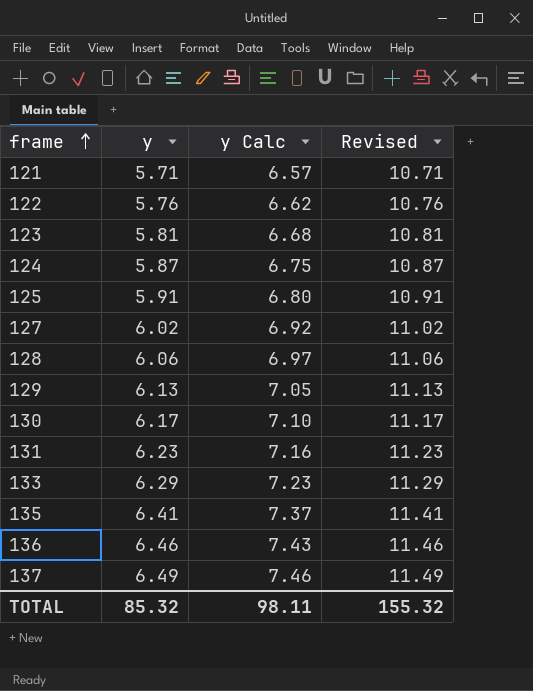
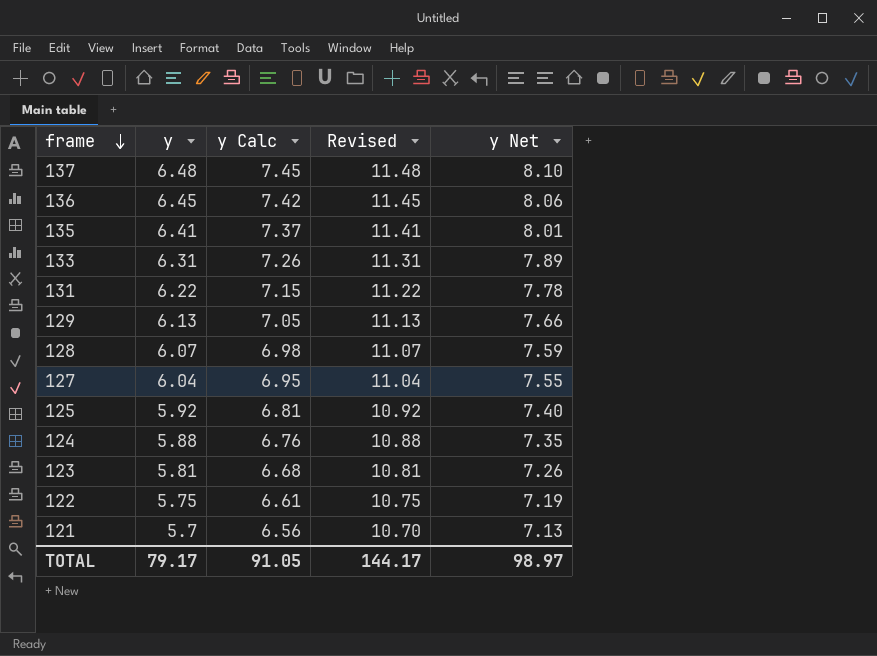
row order: frame ascending -> frame descending
column y Net | formula: none -> [y] * 1.25
row 130: 6.17 | 7.10 | 11.17 -> none
137 | y: 6.49 -> 6.48
137 | y Calc: 7.46 -> 7.45
137 | Revised: 11.49 -> 11.48
136 | y: 6.46 -> 6.45
136 | y Calc: 7.43 -> 7.42
136 | Revised: 11.46 -> 11.45
133 | y: 6.29 -> 6.31
133 | y Calc: 7.23 -> 7.26
133 | Revised: 11.29 -> 11.31
131 | y: 6.23 -> 6.22
131 | y Calc: 7.16 -> 7.15
131 | Revised: 11.23 -> 11.22
128 | y: 6.06 -> 6.07
128 | y Calc: 6.97 -> 6.98
128 | Revised: 11.06 -> 11.07
127 | y: 6.02 -> 6.04
127 | y Calc: 6.92 -> 6.95
127 | Revised: 11.02 -> 11.04
125 | y: 5.91 -> 5.92
125 | y Calc: 6.80 -> 6.81
125 | Revised: 10.91 -> 10.92
124 | y: 5.87 -> 5.88
124 | y Calc: 6.75 -> 6.76
124 | Revised: 10.87 -> 10.88
122 | y: 5.76 -> 5.75
122 | y Calc: 6.62 -> 6.61
122 | Revised: 10.76 -> 10.75
121 | y: 5.71 -> 5.7
121 | y Calc: 6.57 -> 6.56
121 | Revised: 10.71 -> 10.70
TOTAL | y: 85.32 -> 79.17
TOTAL | y Calc: 98.11 -> 91.05
TOTAL | Revised: 155.32 -> 144.17

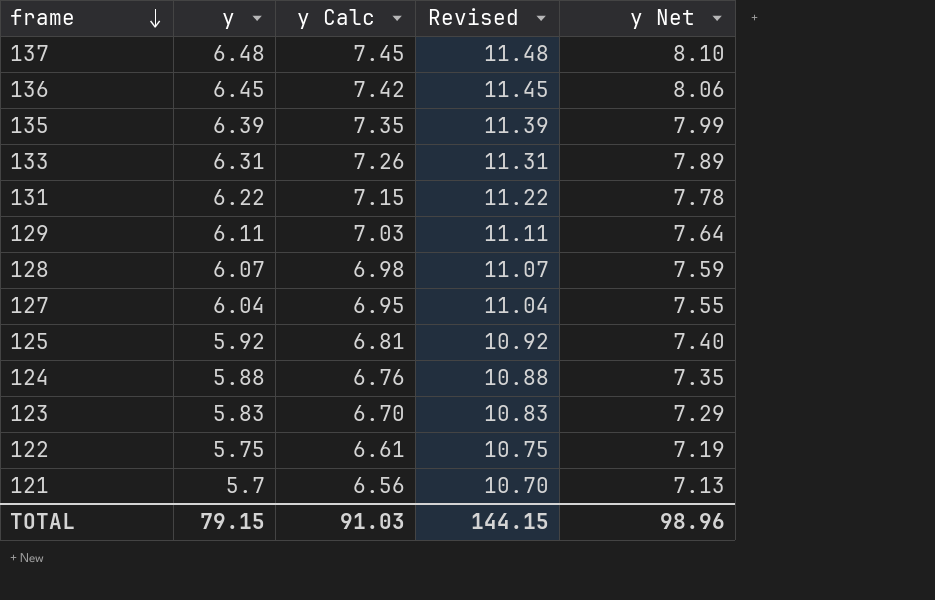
135 | y: 6.41 -> 6.39
135 | y Calc: 7.37 -> 7.35
135 | Revised: 11.41 -> 11.39
135 | y Net: 8.01 -> 7.99
129 | y: 6.13 -> 6.11
129 | y Calc: 7.05 -> 7.03
129 | Revised: 11.13 -> 11.11
129 | y Net: 7.66 -> 7.64
123 | y: 5.81 -> 5.83
123 | y Calc: 6.68 -> 6.70
123 | Revised: 10.81 -> 10.83
123 | y Net: 7.26 -> 7.29
TOTAL | y: 79.17 -> 79.15
TOTAL | y Calc: 91.05 -> 91.03
TOTAL | Revised: 144.17 -> 144.15
TOTAL | y Net: 98.97 -> 98.96

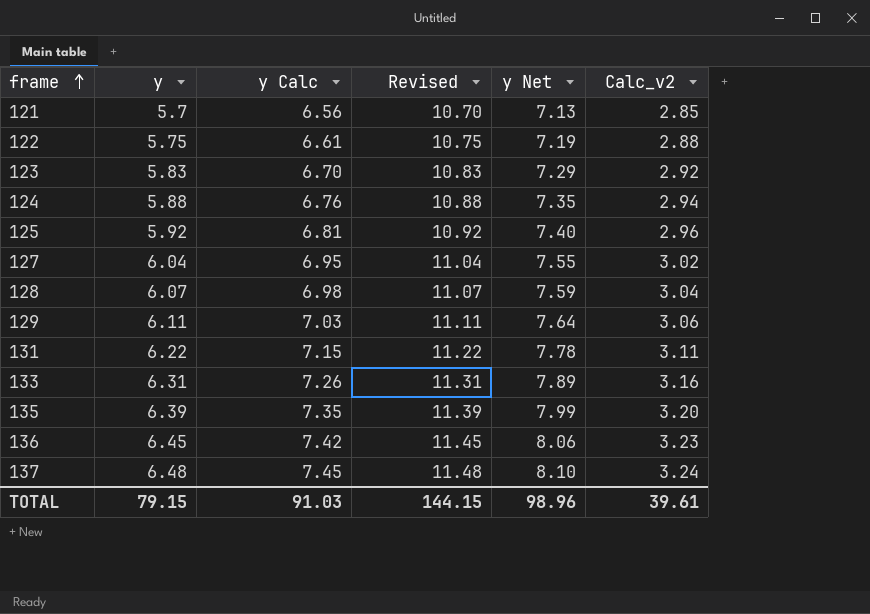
row order: frame descending -> frame ascending
column Calc_v2 | formula: none -> [y] * 0.5

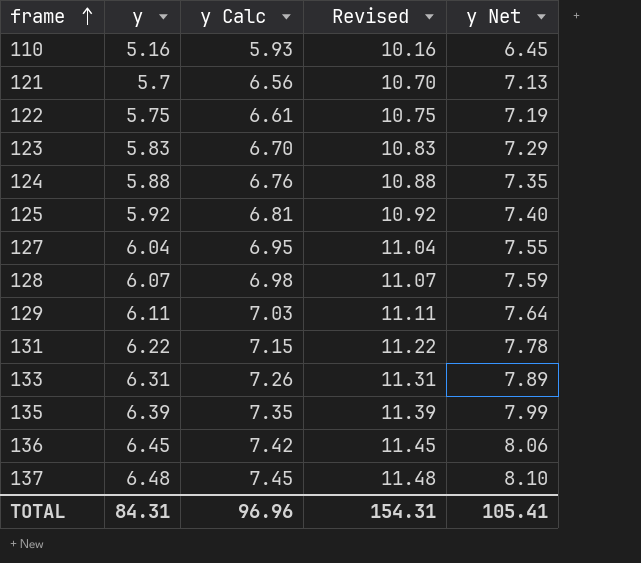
column Calc_v2 | formula: [y] * 0.5 -> none
row 110: none -> 5.16 | 5.93 | 10.16 | 6.45
TOTAL | y: 79.15 -> 84.31
TOTAL | y Calc: 91.03 -> 96.96
TOTAL | Revised: 144.15 -> 154.31
TOTAL | y Net: 98.96 -> 105.41

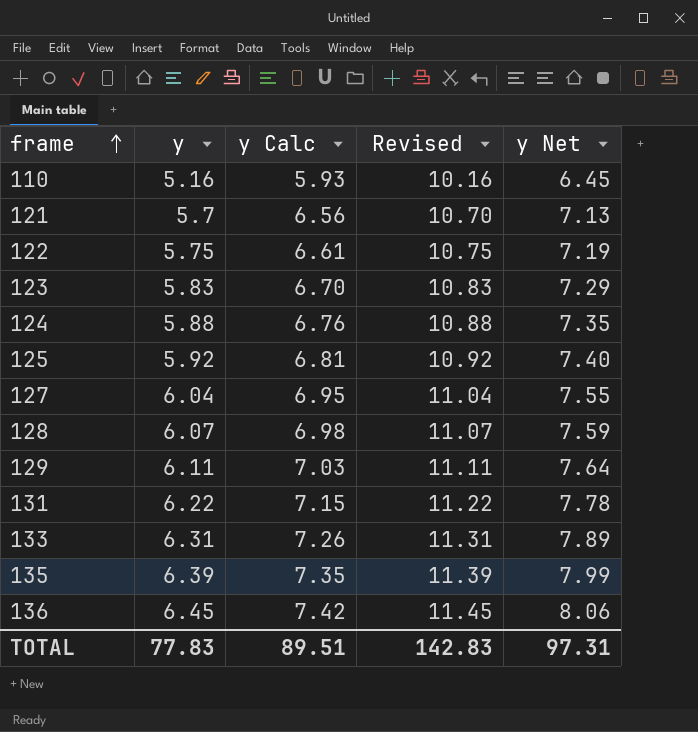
row 137: 6.48 | 7.45 | 11.48 | 8.10 -> none
TOTAL | y: 84.31 -> 77.83
TOTAL | y Calc: 96.96 -> 89.51
TOTAL | Revised: 154.31 -> 142.83
TOTAL | y Net: 105.41 -> 97.31

